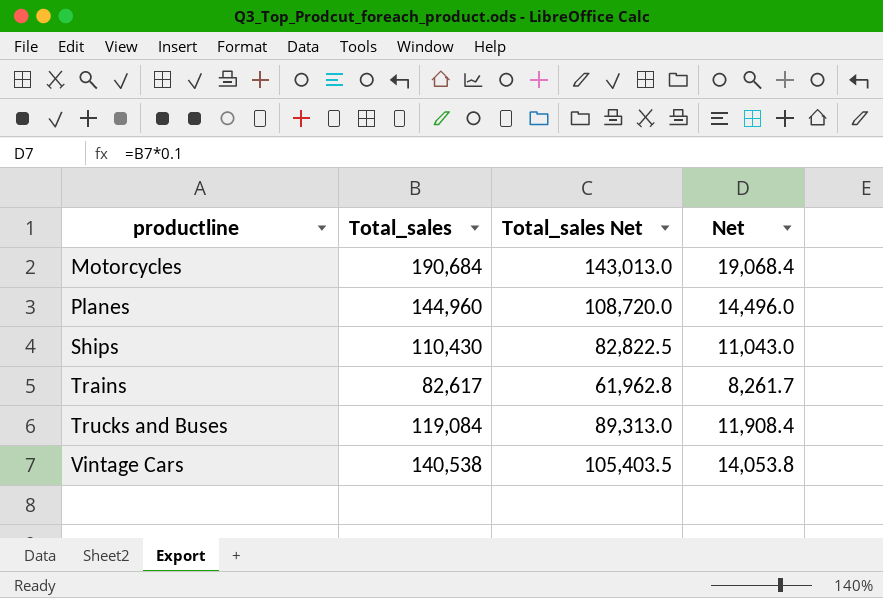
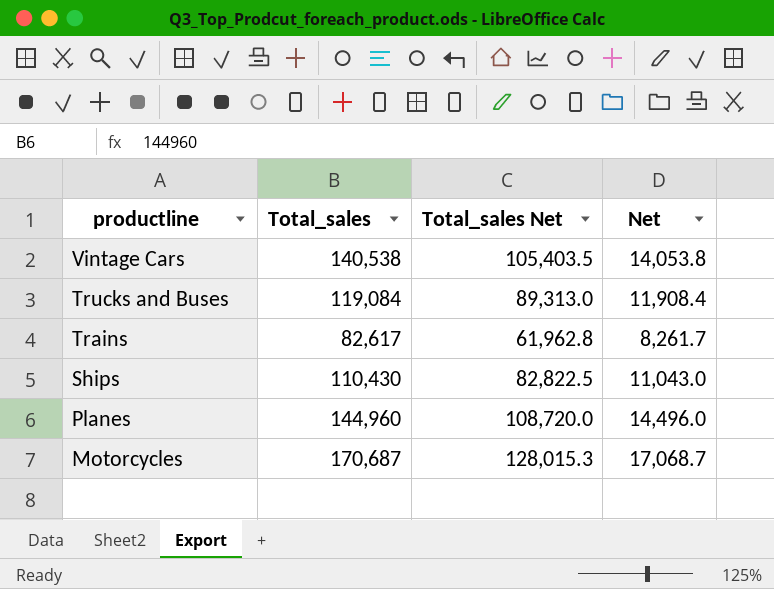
row order: productline ascending -> productline descending
Motorcycles | Total_sales: 190,684 -> 170,687
Motorcycles | Total_sales Net: 143,013.0 -> 128,015.3
Motorcycles | Net: 19,068.4 -> 17,068.7

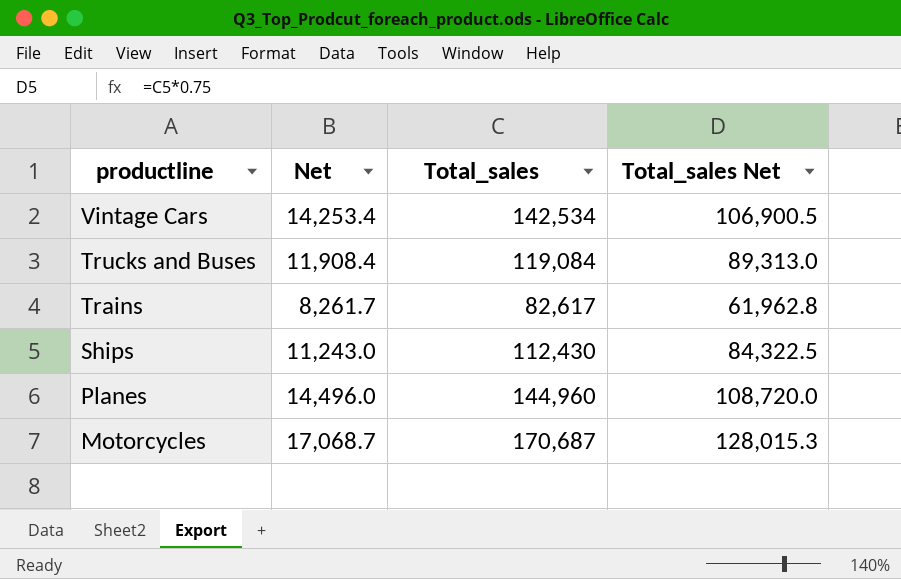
column Net | position: 4 -> 2
Vintage Cars | Net: 14,053.8 -> 14,253.4
Vintage Cars | Total_sales: 140,538 -> 142,534
Vintage Cars | Total_sales Net: 105,403.5 -> 106,900.5
Ships | Net: 11,043.0 -> 11,243.0
Ships | Total_sales: 110,430 -> 112,430
Ships | Total_sales Net: 82,822.5 -> 84,322.5

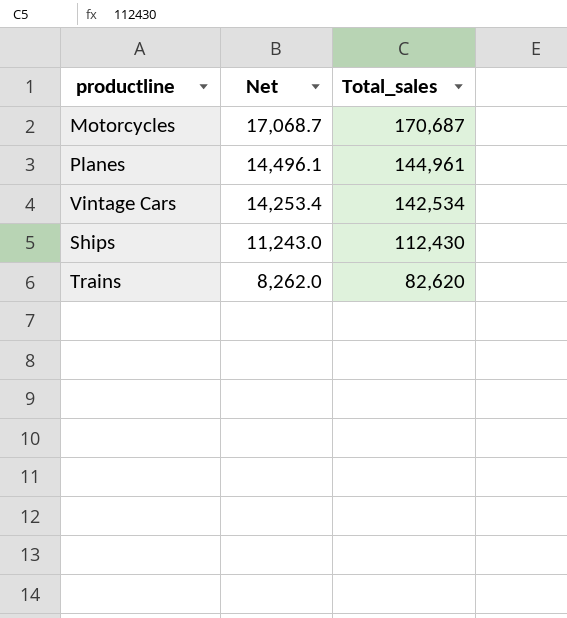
row order: productline descending -> Net descending
column Total_sales Net | formula: [Total_sales] * 0.75 -> none
row Trucks and Buses: 11,908.4 | 119,084 | 89,313.0 -> none
Planes | Net: 14,496.0 -> 14,496.1
Planes | Total_sales: 144,960 -> 144,961
Trains | Net: 8,261.7 -> 8,262.0
Trains | Total_sales: 82,617 -> 82,620

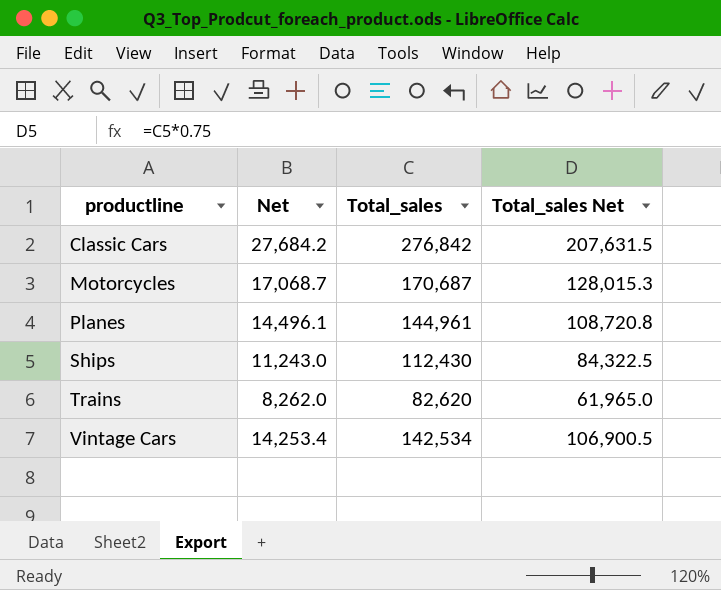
row order: Net descending -> productline ascending
column Total_sales Net | formula: none -> [Total_sales] * 0.75
row Classic Cars: none -> 27,684.2 | 276,842 | 207,631.5

